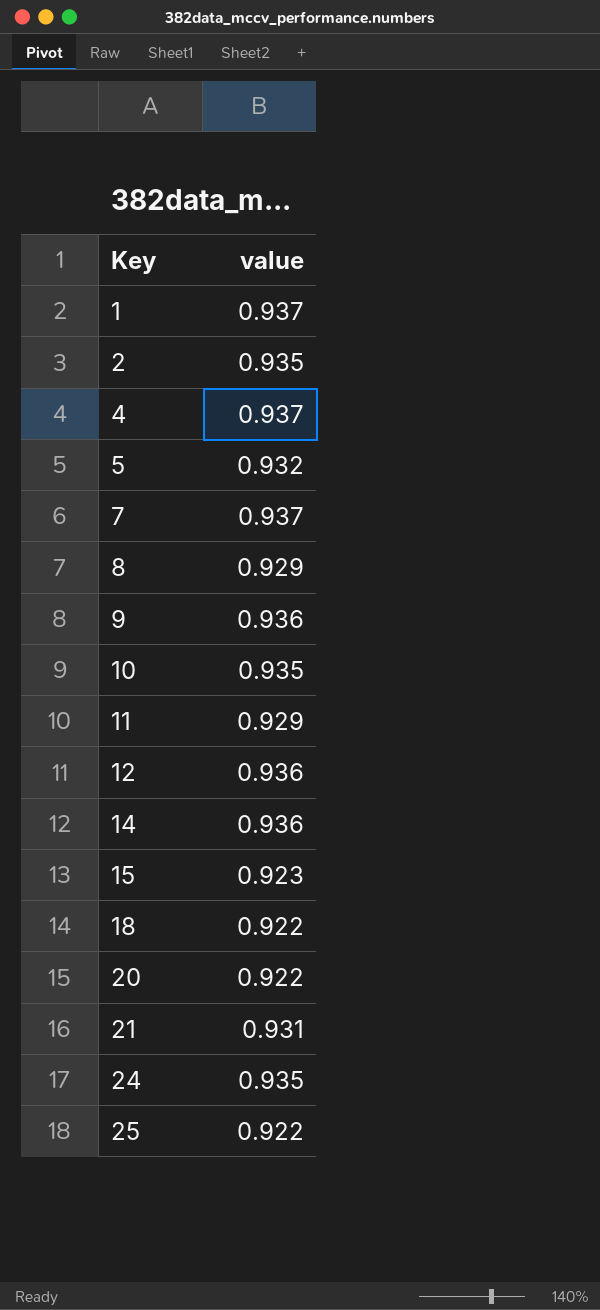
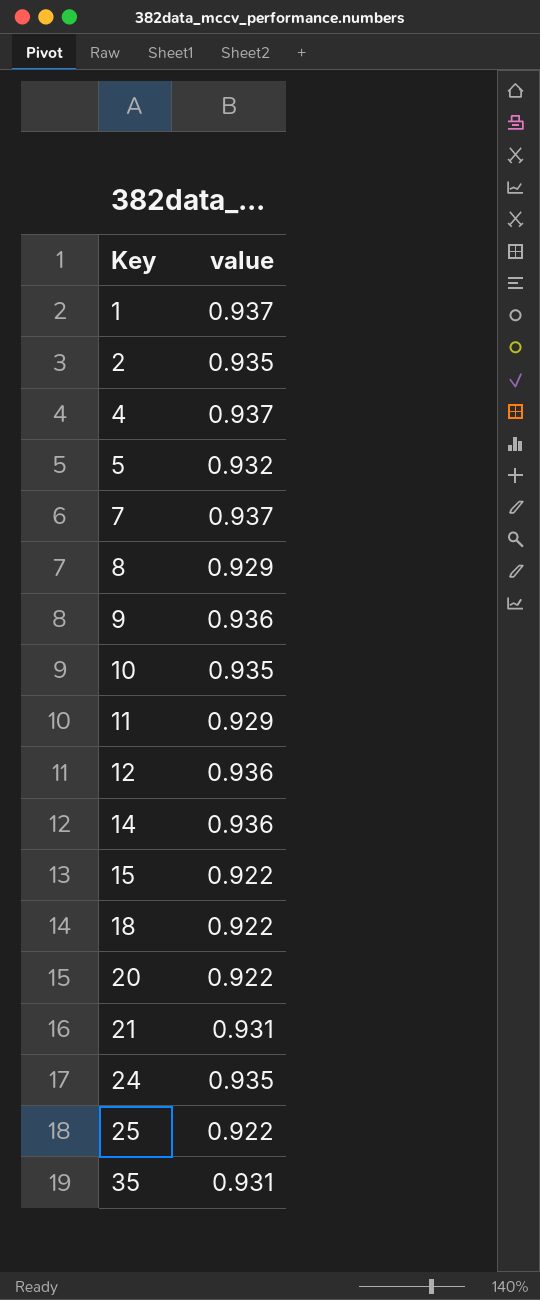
15 | value: 0.923 -> 0.922
row 35: none -> 0.931

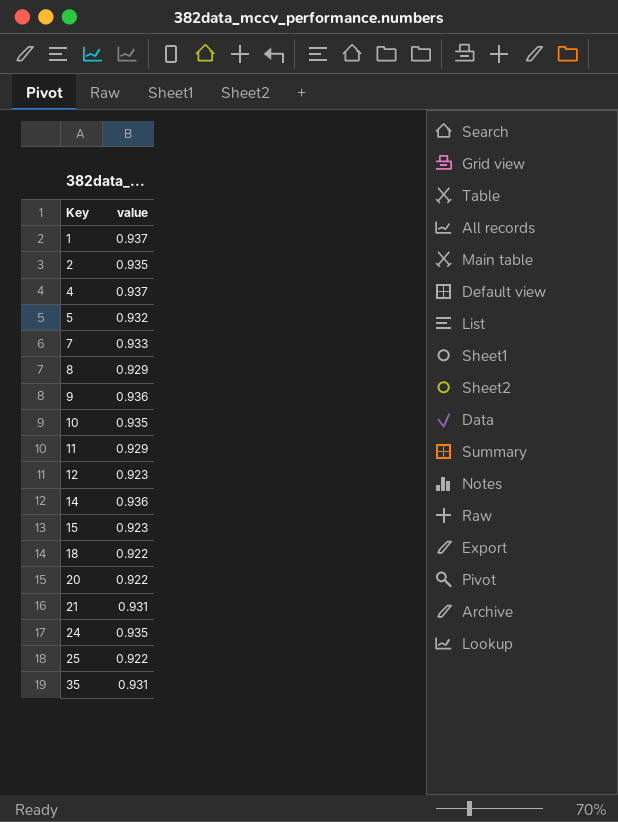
7 | value: 0.937 -> 0.933
12 | value: 0.936 -> 0.923
15 | value: 0.922 -> 0.923

